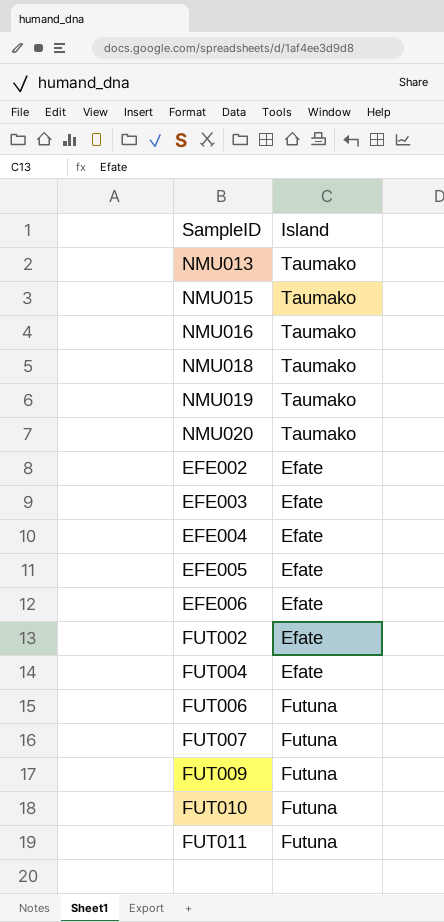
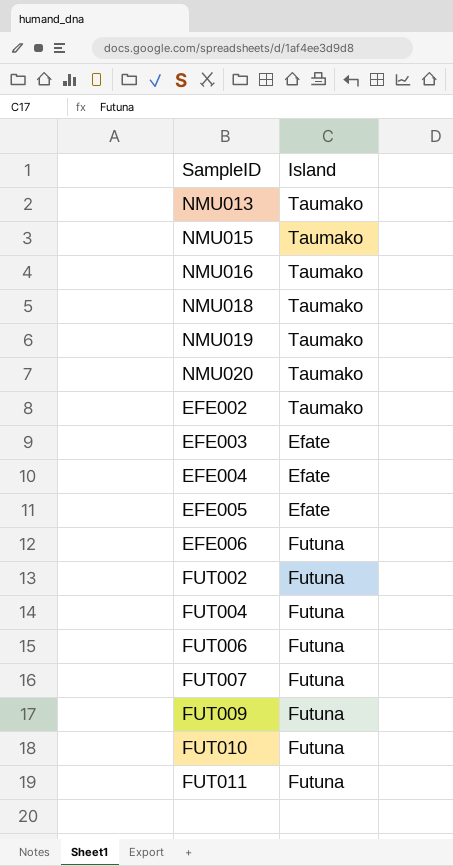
EFE002 | Island: Efate -> Taumako
EFE006 | Island: Efate -> Futuna
FUT002 | Island: Efate -> Futuna
FUT004 | Island: Efate -> Futuna

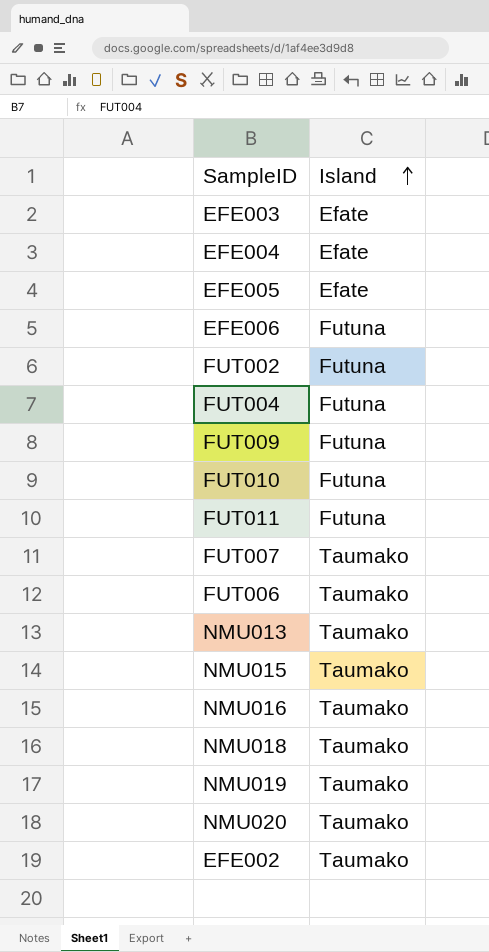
row order: none -> Island ascending
FUT007 | Island: Futuna -> Taumako
FUT006 | Island: Futuna -> Taumako

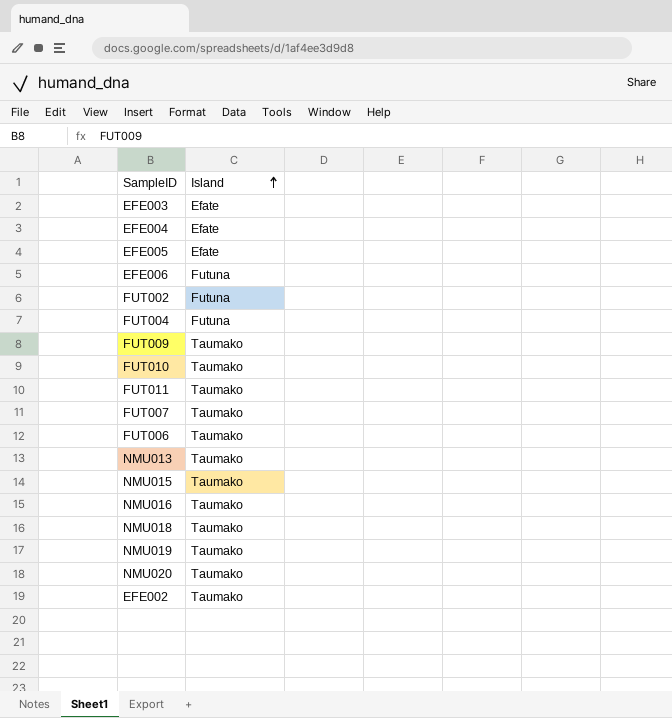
FUT009 | Island: Futuna -> Taumako
FUT010 | Island: Futuna -> Taumako
FUT011 | Island: Futuna -> Taumako

